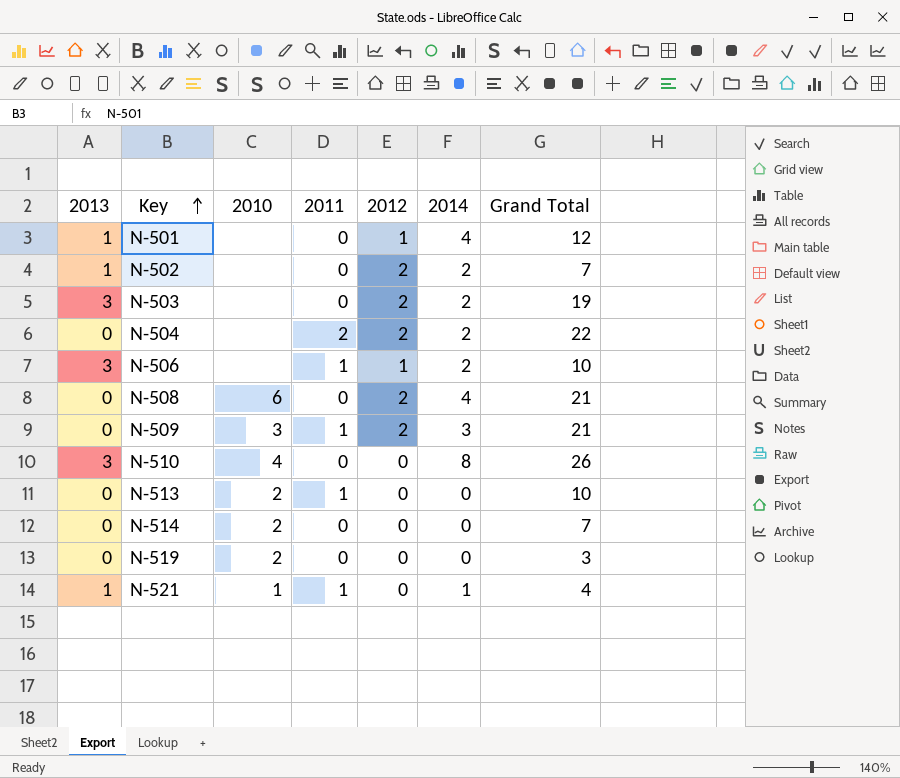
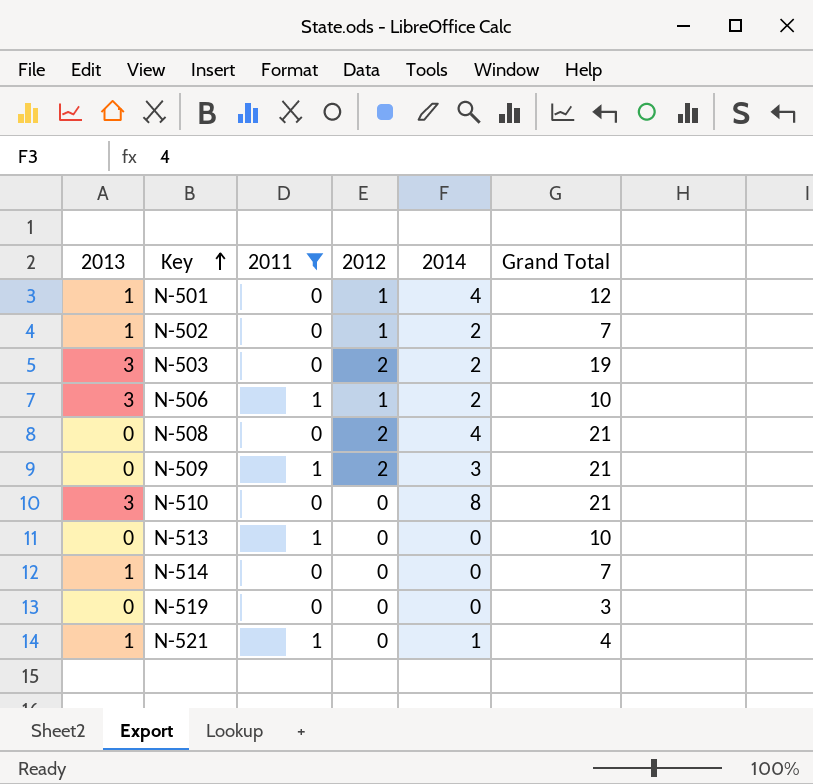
filter: none -> 2011 != 2
column 2010 | position: 3 -> none
N-502 | 2012: 2 -> 1
N-510 | Grand Total: 26 -> 21
N-514 | 2013: 0 -> 1

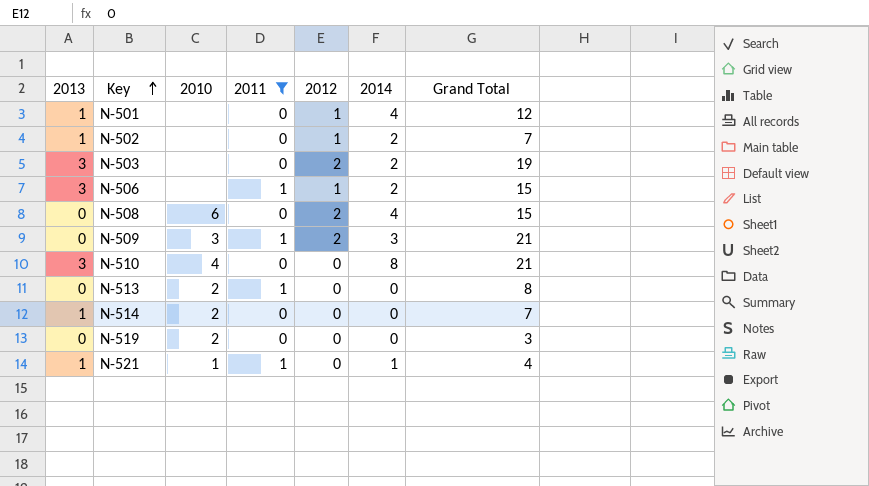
column 2010 | position: none -> 3
N-506 | Grand Total: 10 -> 15
N-508 | Grand Total: 21 -> 15
N-513 | Grand Total: 10 -> 8

